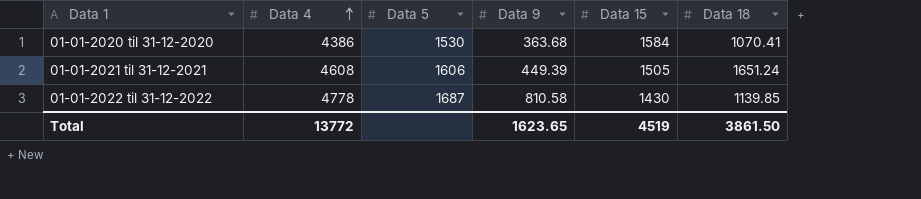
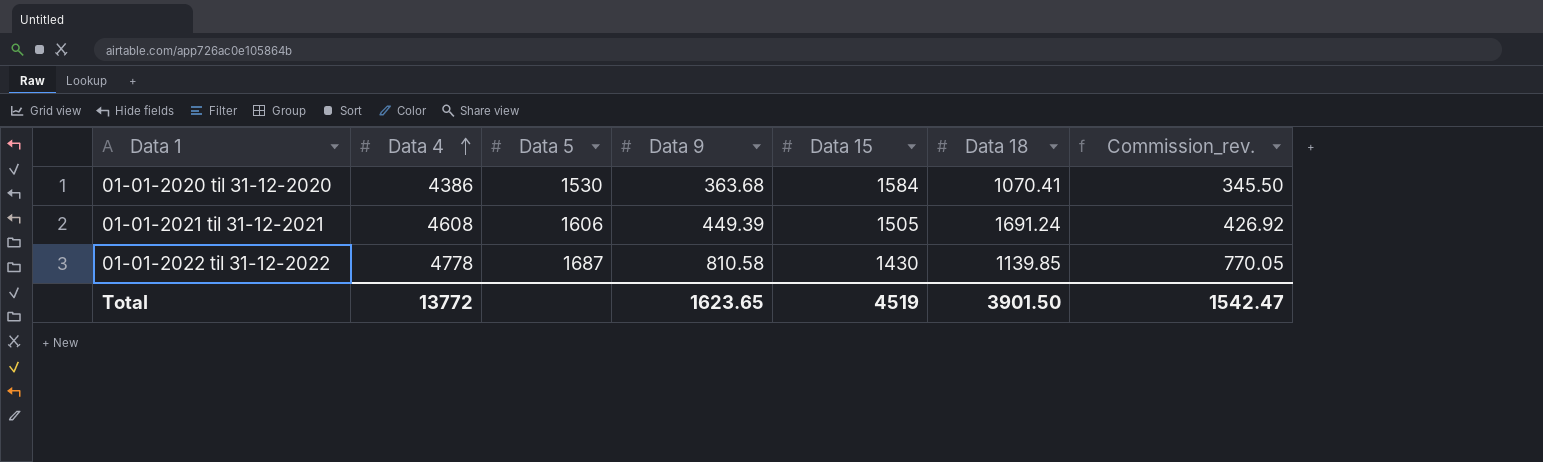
column Commission_rev. | formula: none -> [Data 9] * 0.95
01-01-2021 til 31-12-2021 | Data 18: 1651.24 -> 1691.24
Total | Data 18: 3861.50 -> 3901.50

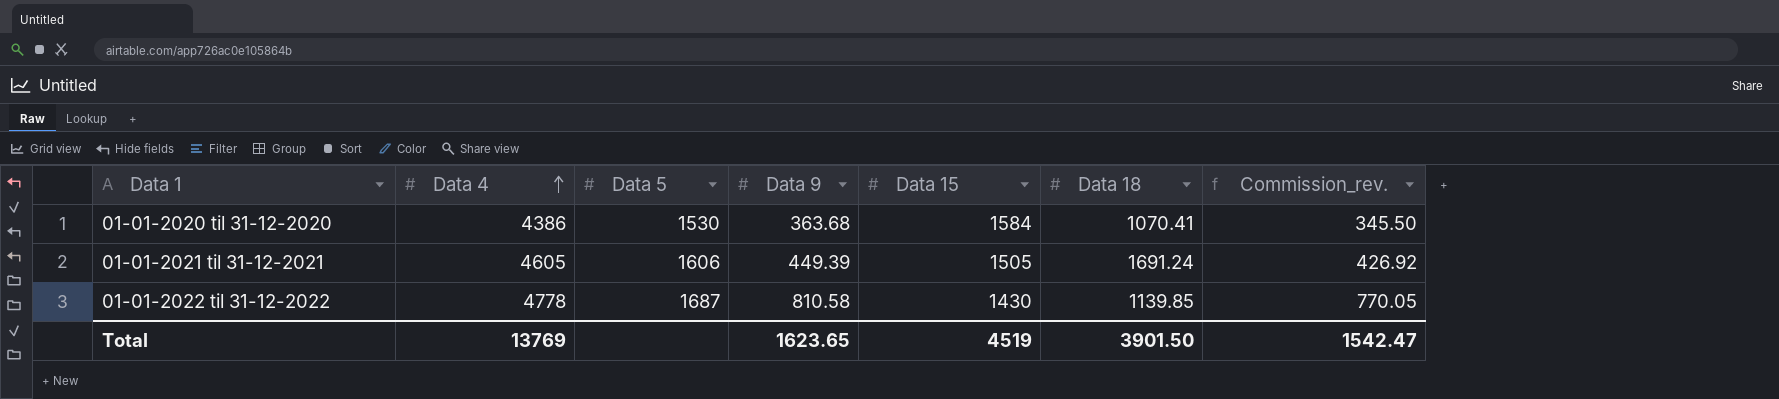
01-01-2021 til 31-12-2021 | Data 4: 4608 -> 4605
Total | Data 4: 13772 -> 13769

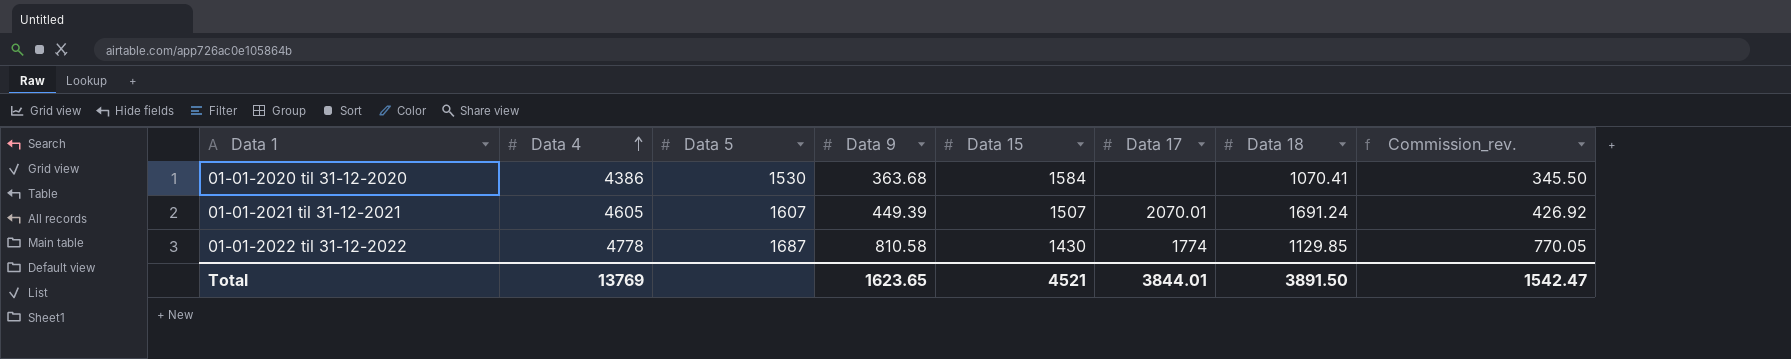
column Data 17 | position: none -> 6
01-01-2021 til 31-12-2021 | Data 5: 1606 -> 1607
01-01-2021 til 31-12-2021 | Data 15: 1505 -> 1507
01-01-2022 til 31-12-2022 | Data 18: 1139.85 -> 1129.85
Total | Data 15: 4519 -> 4521
Total | Data 18: 3901.50 -> 3891.50

